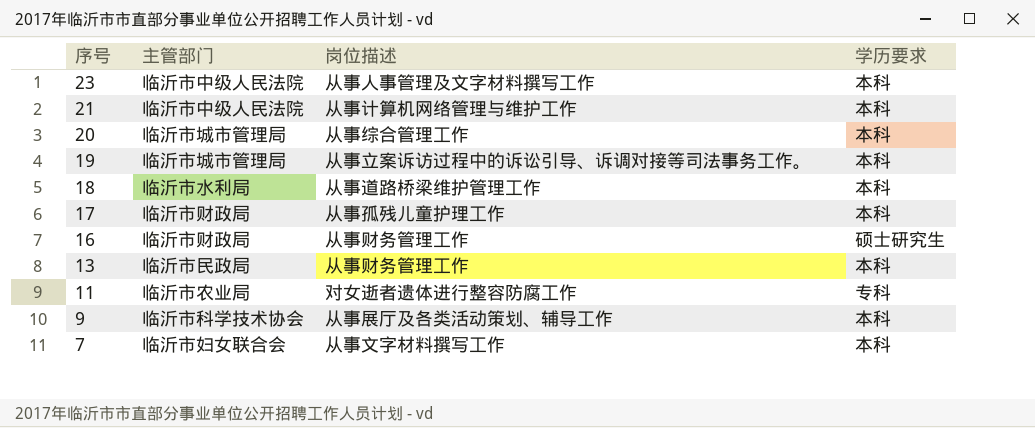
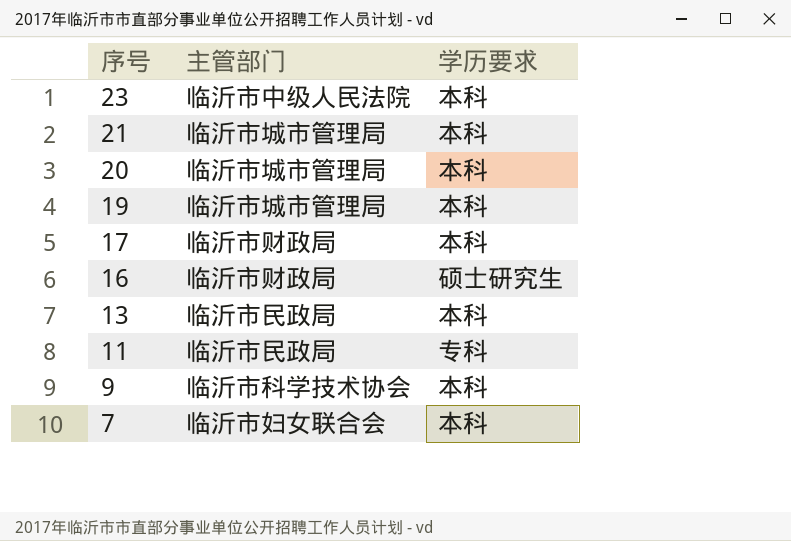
column 岗位描述 | position: 3 -> none
row 18: 临沂市水利局 | 从事道路桥梁维护管理工作 | 本科 -> none
21 | 主管部门: 临沂市中级人民法院 -> 临沂市城市管理局
11 | 主管部门: 临沂市农业局 -> 临沂市民政局

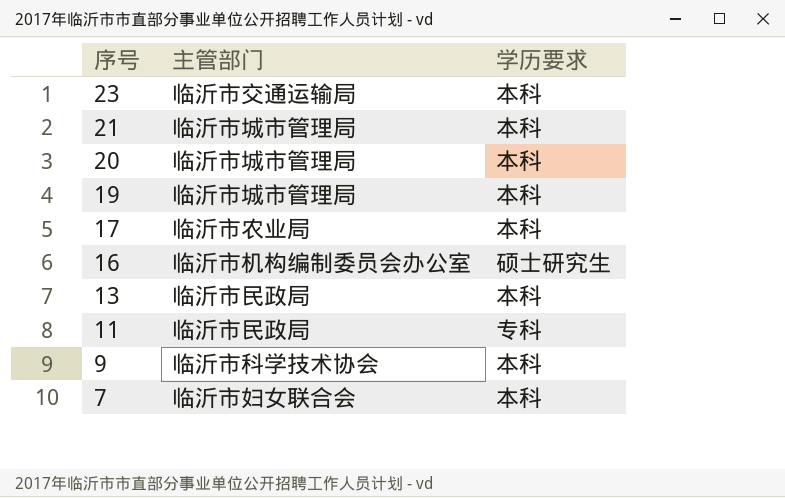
23 | 主管部门: 临沂市中级人民法院 -> 临沂市交通运输局
17 | 主管部门: 临沂市财政局 -> 临沂市农业局
16 | 主管部门: 临沂市财政局 -> 临沂市机构编制委员会办公室

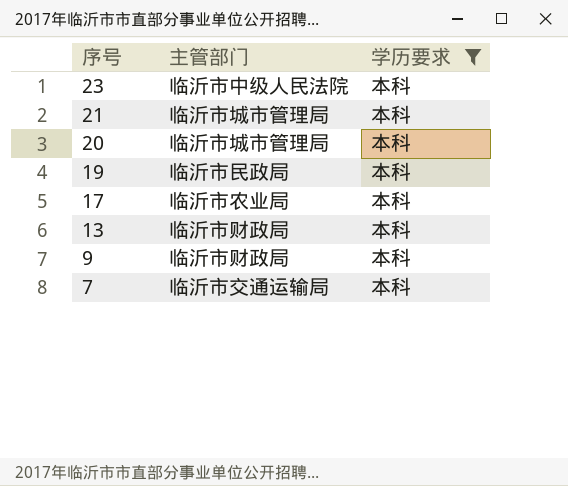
filter: none -> 学历要求 = 本科
23 | 主管部门: 临沂市交通运输局 -> 临沂市中级人民法院
19 | 主管部门: 临沂市城市管理局 -> 临沂市民政局
13 | 主管部门: 临沂市民政局 -> 临沂市财政局
9 | 主管部门: 临沂市科学技术协会 -> 临沂市财政局
7 | 主管部门: 临沂市妇女联合会 -> 临沂市交通运输局

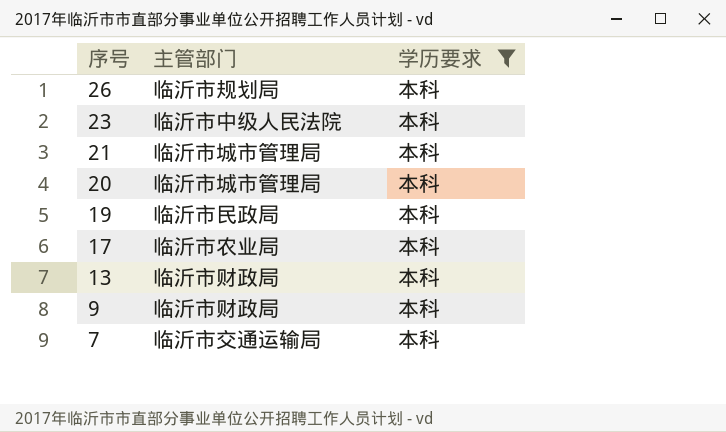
row 26: none -> 临沂市规划局 | 本科

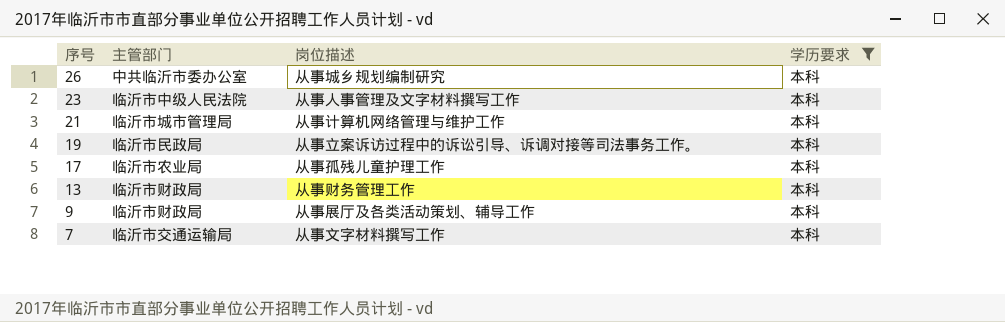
column 岗位描述 | position: none -> 3
row 20: 临沂市城市管理局 | 本科 -> none
26 | 主管部门: 临沂市规划局 -> 中共临沂市委办公室

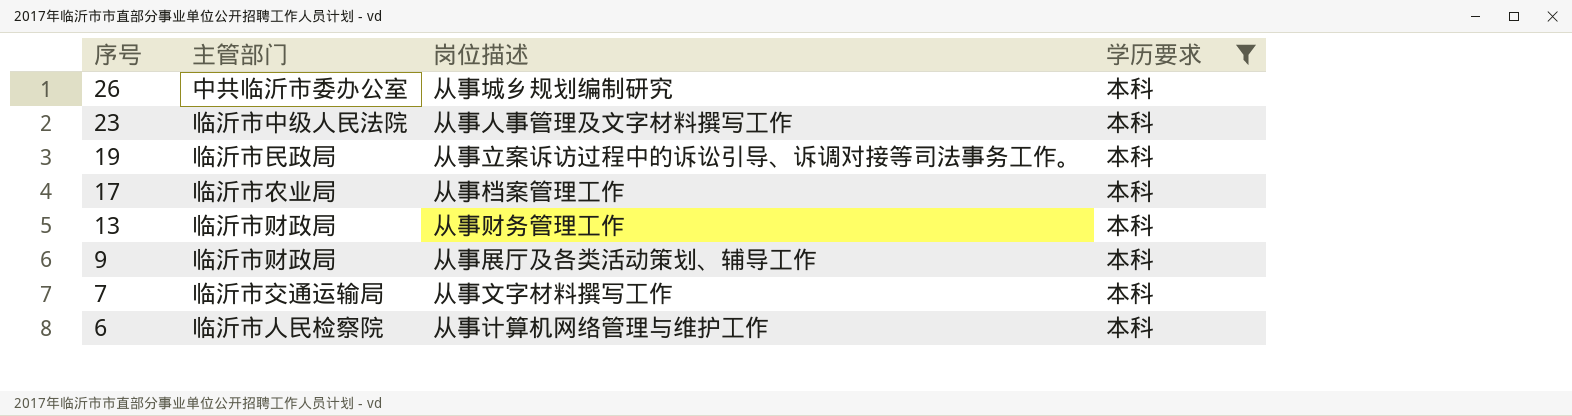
row 21: 临沂市城市管理局 | 从事计算机网络管理与维护工作 | 本科 -> none
17 | 岗位描述: 从事孤残儿童护理工作 -> 从事档案管理工作
row 6: none -> 临沂市人民检察院 | 从事计算机网络管理与维护工作 | 本科

